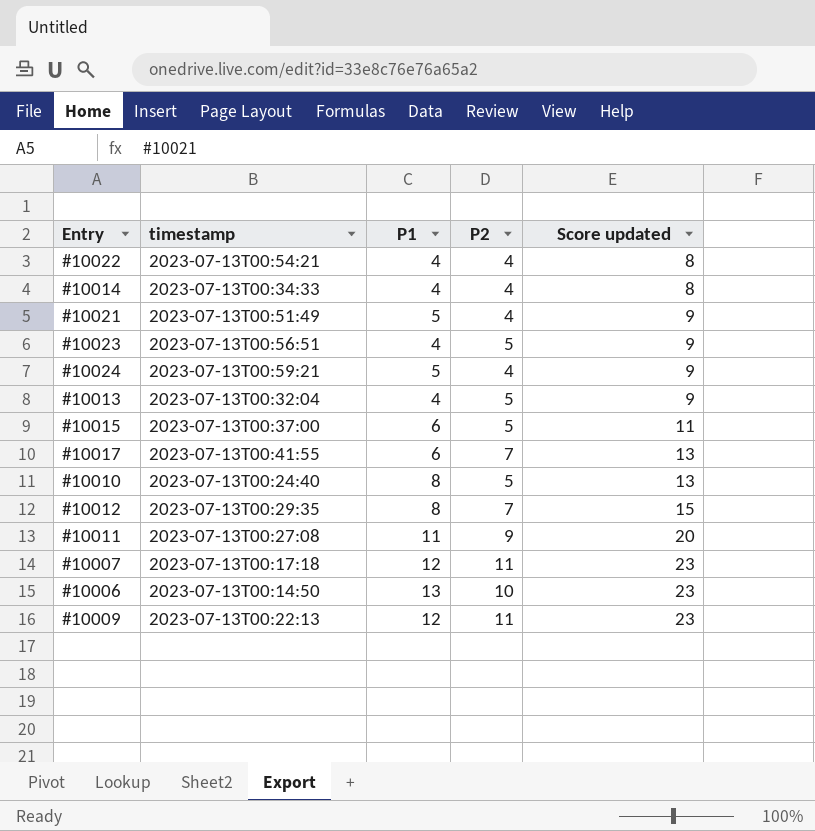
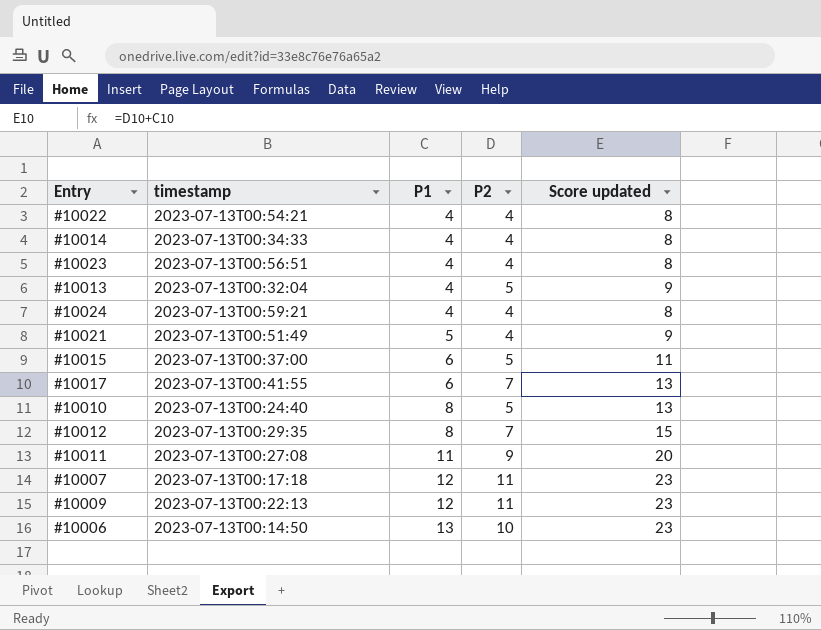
row order: Score updated ascending -> P1 ascending
#10023 | P2: 5 -> 4
#10023 | Score updated: 9 -> 8
#10024 | P1: 5 -> 4
#10024 | Score updated: 9 -> 8

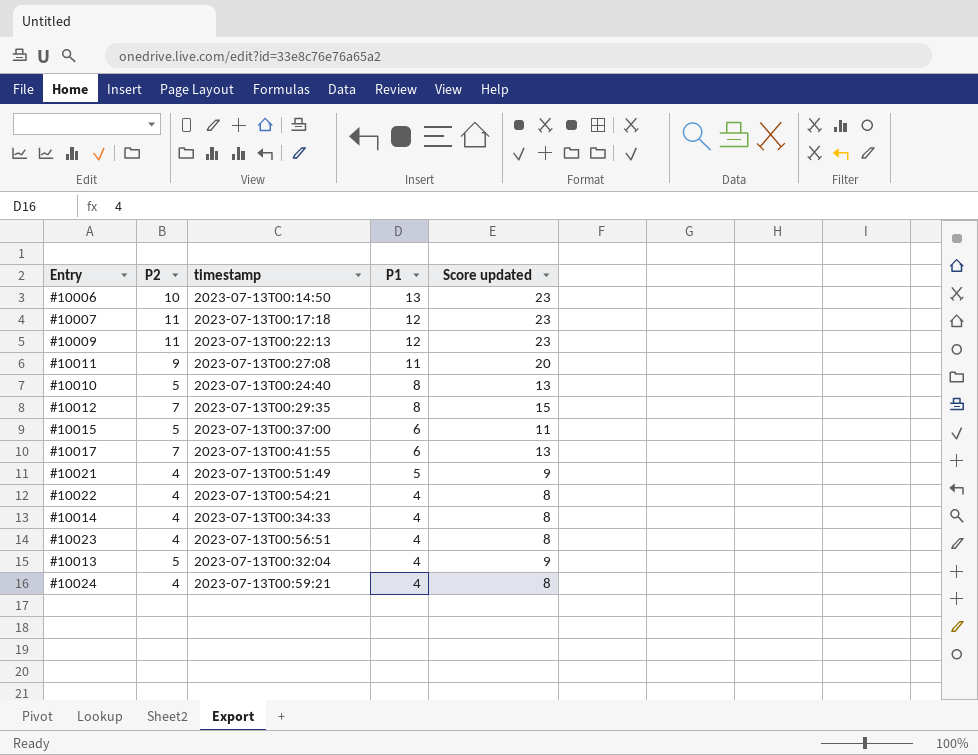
row order: P1 ascending -> P1 descending
column P2 | position: 4 -> 2

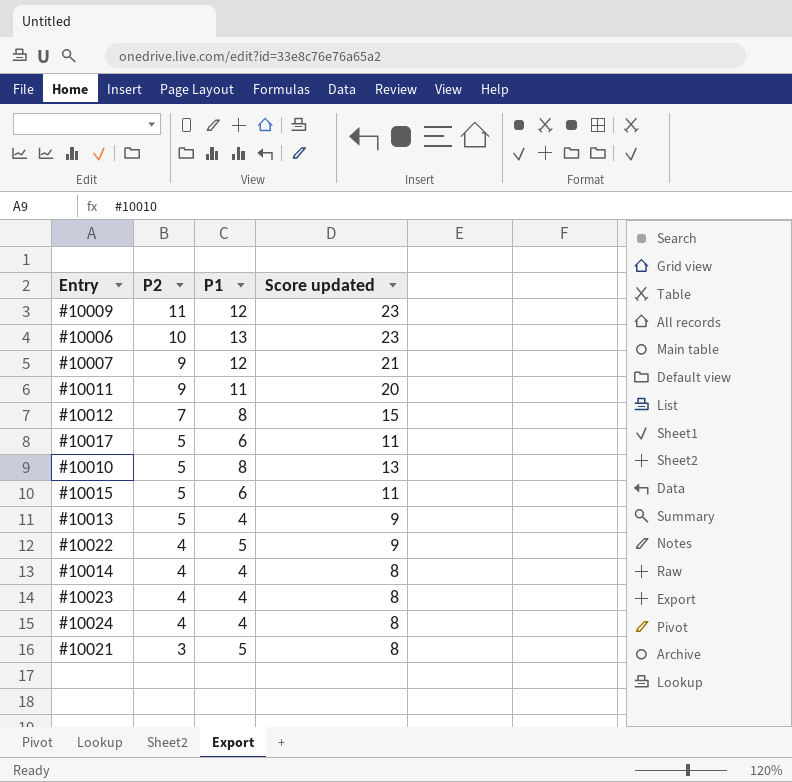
row order: P1 descending -> P2 descending
column timestamp | position: 3 -> none
#10007 | P2: 11 -> 9
#10007 | Score updated: 23 -> 21
#10017 | P2: 7 -> 5
#10017 | Score updated: 13 -> 11
#10022 | P1: 4 -> 5
#10022 | Score updated: 8 -> 9
#10021 | P2: 4 -> 3
#10021 | Score updated: 9 -> 8

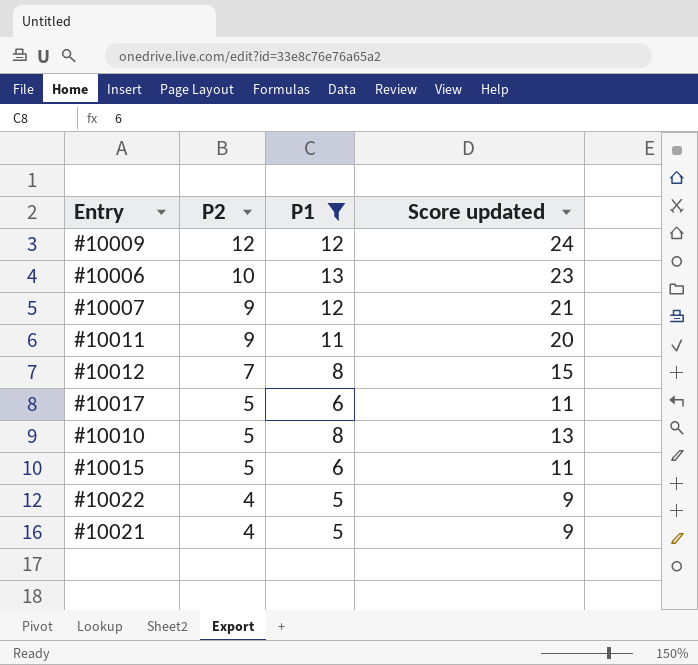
filter: none -> P1 != 4
#10009 | P2: 11 -> 12
#10009 | Score updated: 23 -> 24
#10021 | P2: 3 -> 4
#10021 | Score updated: 8 -> 9

